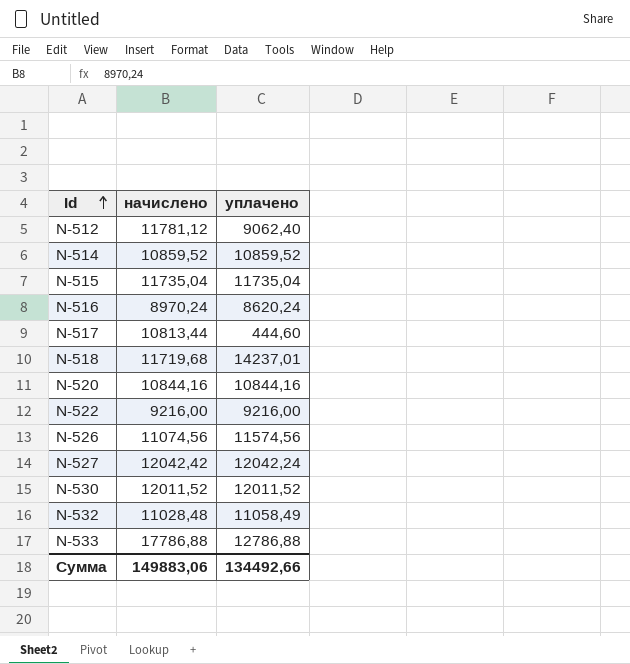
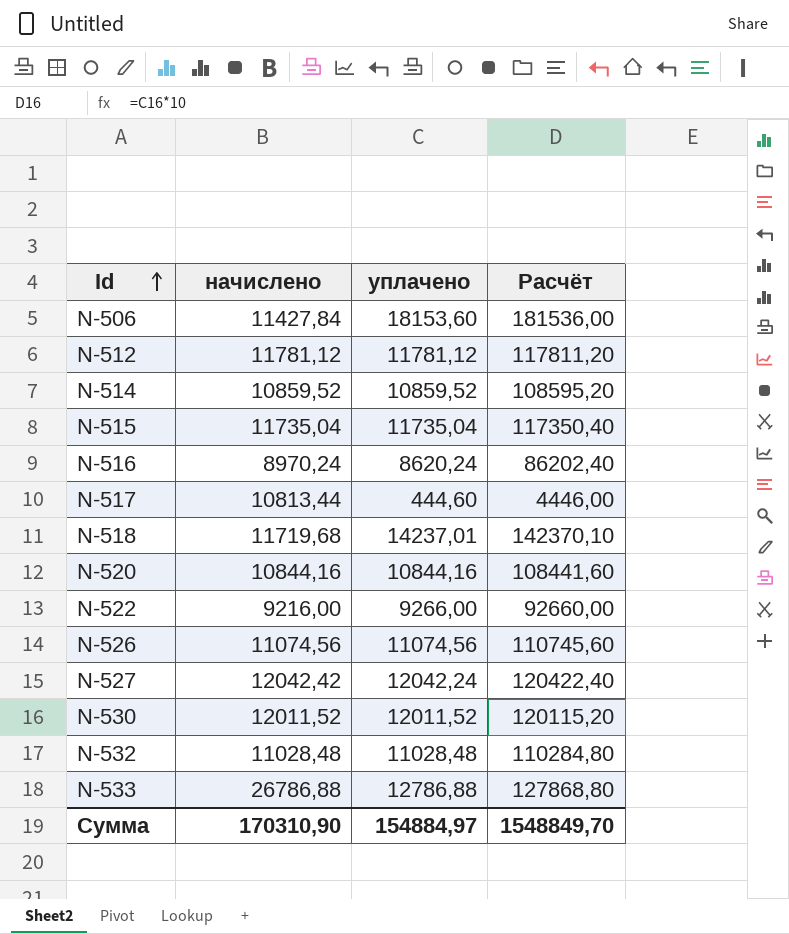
column Расчёт | formula: none -> [уплачено] * 10
row N-506: none -> 11427,84 | 18153,60 | 181536,00
N-512 | уплачено: 9062,40 -> 11781,12
N-522 | уплачено: 9216,00 -> 9266,00
N-526 | уплачено: 11574,56 -> 11074,56
N-532 | уплачено: 11058,49 -> 11028,48
N-533 | начислено: 17786,88 -> 26786,88
Сумма | начислено: 149883,06 -> 170310,90
Сумма | уплачено: 134492,66 -> 154884,97

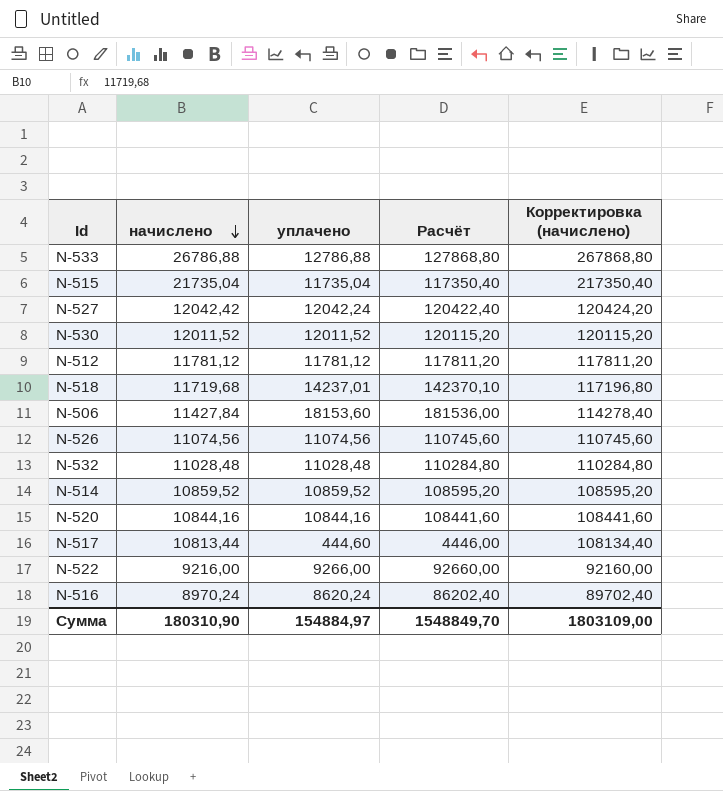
row order: Id ascending -> начислено descending
column Корректировка (начислено) | formula: none -> [начислено] * 10
N-515 | начислено: 11735,04 -> 21735,04
Сумма | начислено: 170310,90 -> 180310,90

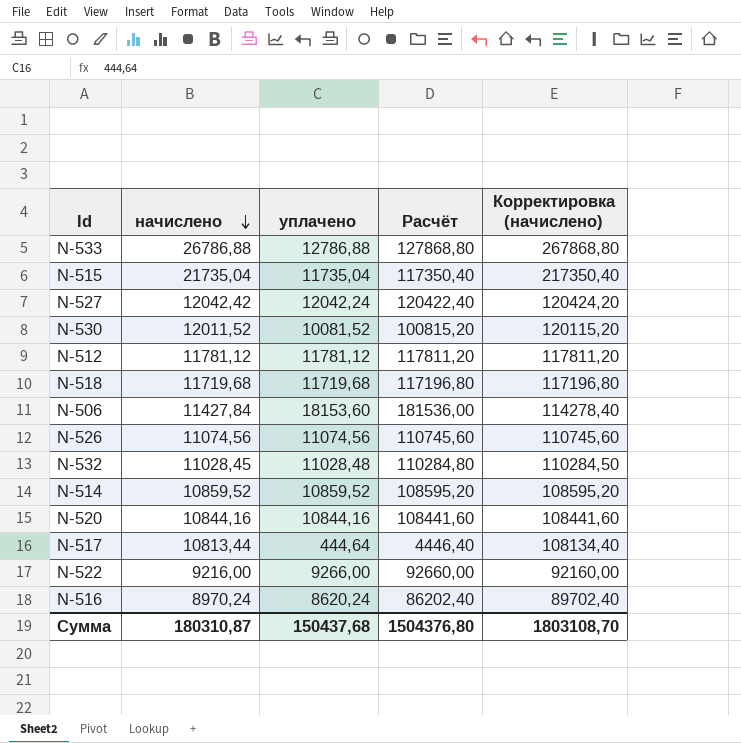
N-530 | уплачено: 12011,52 -> 10081,52
N-530 | Расчёт: 120115,20 -> 100815,20
N-518 | уплачено: 14237,01 -> 11719,68
N-518 | Расчёт: 142370,10 -> 117196,80
N-532 | начислено: 11028,48 -> 11028,45
N-532 | Корректировка (начислено): 110284,80 -> 110284,50
N-517 | уплачено: 444,60 -> 444,64
N-517 | Расчёт: 4446,00 -> 4446,40
Сумма | начислено: 180310,90 -> 180310,87
Сумма | уплачено: 154884,97 -> 150437,68
Сумма | Расчёт: 1548849,70 -> 1504376,80
Сумма | Корректировка (начислено): 1803109,00 -> 1803108,70

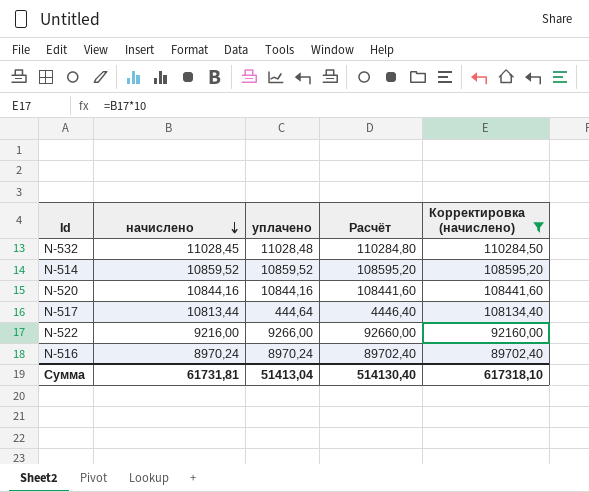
filter: none -> Корректировка (начислено) <= 110284,50
N-516 | уплачено: 8620,24 -> 8970,24
N-516 | Расчёт: 86202,40 -> 89702,40
Сумма | начислено: 180310,87 -> 61731,81
Сумма | уплачено: 150437,68 -> 51413,04
Сумма | Расчёт: 1504376,80 -> 514130,40
Сумма | Корректировка (начислено): 1803108,70 -> 617318,10

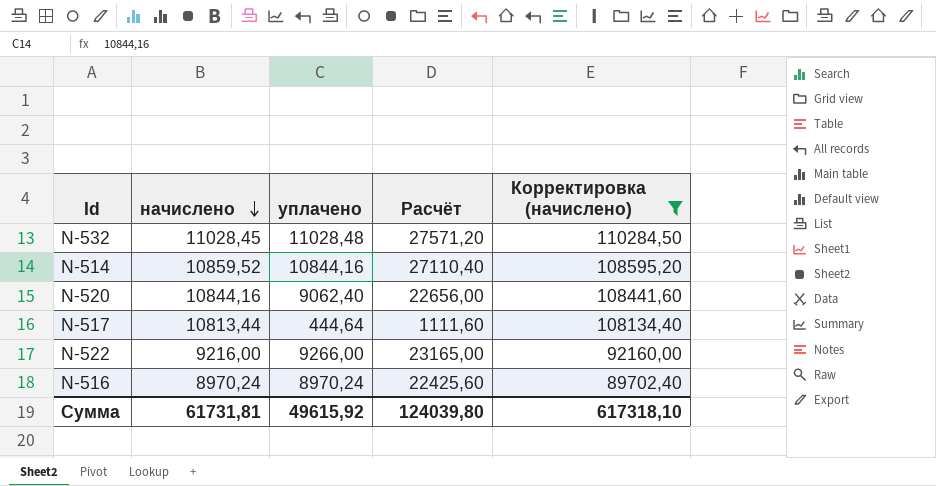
column Расчёт | formula: [уплачено] * 10 -> [уплачено] * 2,5
N-514 | уплачено: 10859,52 -> 10844,16
N-520 | уплачено: 10844,16 -> 9062,40
Сумма | уплачено: 51413,04 -> 49615,92
Сумма | Расчёт: 514130,40 -> 124039,80

